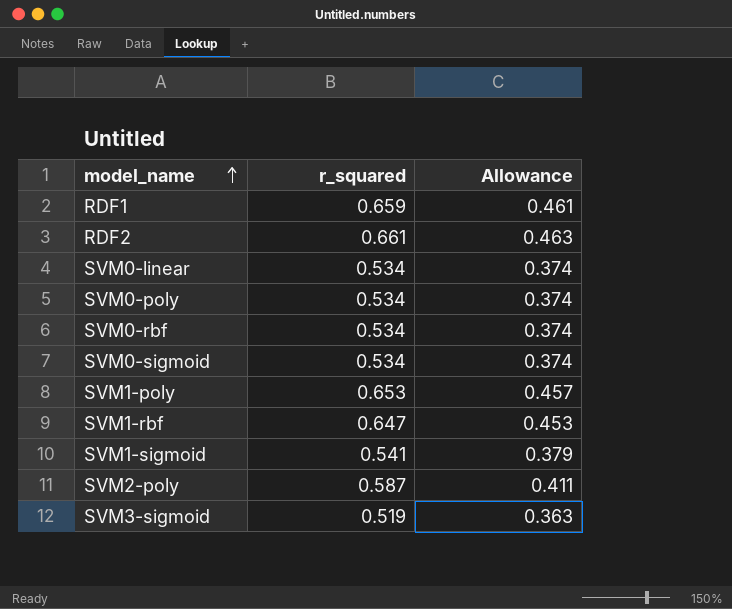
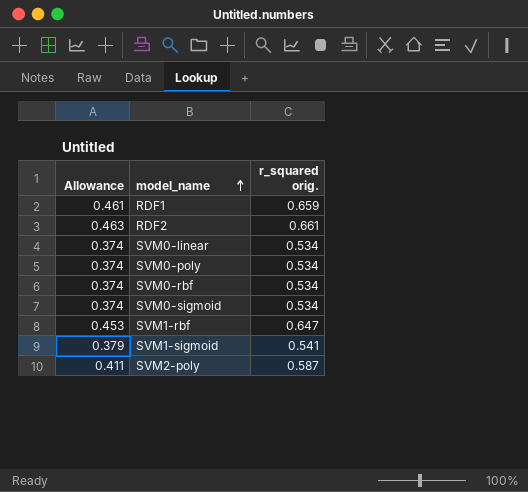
column Allowance | position: 3 -> 1
column name: r_squared -> r_squared orig.
row SVM1-poly: 0.653 | 0.457 -> none
row SVM3-sigmoid: 0.519 | 0.363 -> none

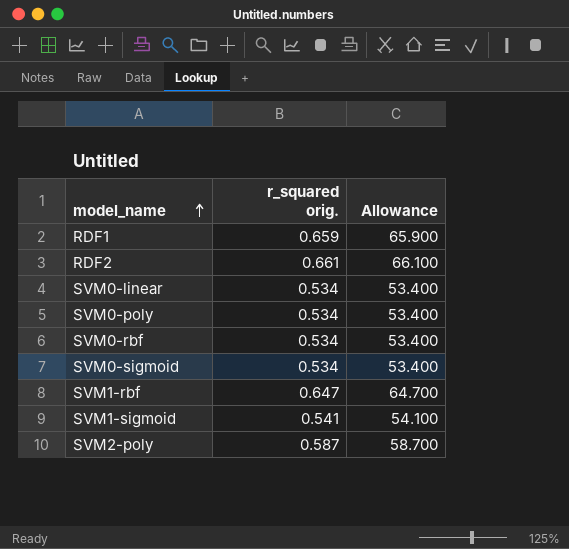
column Allowance | formula: [r_squared orig.] * 0.7 -> [r_squared orig.] * 100
column Allowance | position: 1 -> 3

